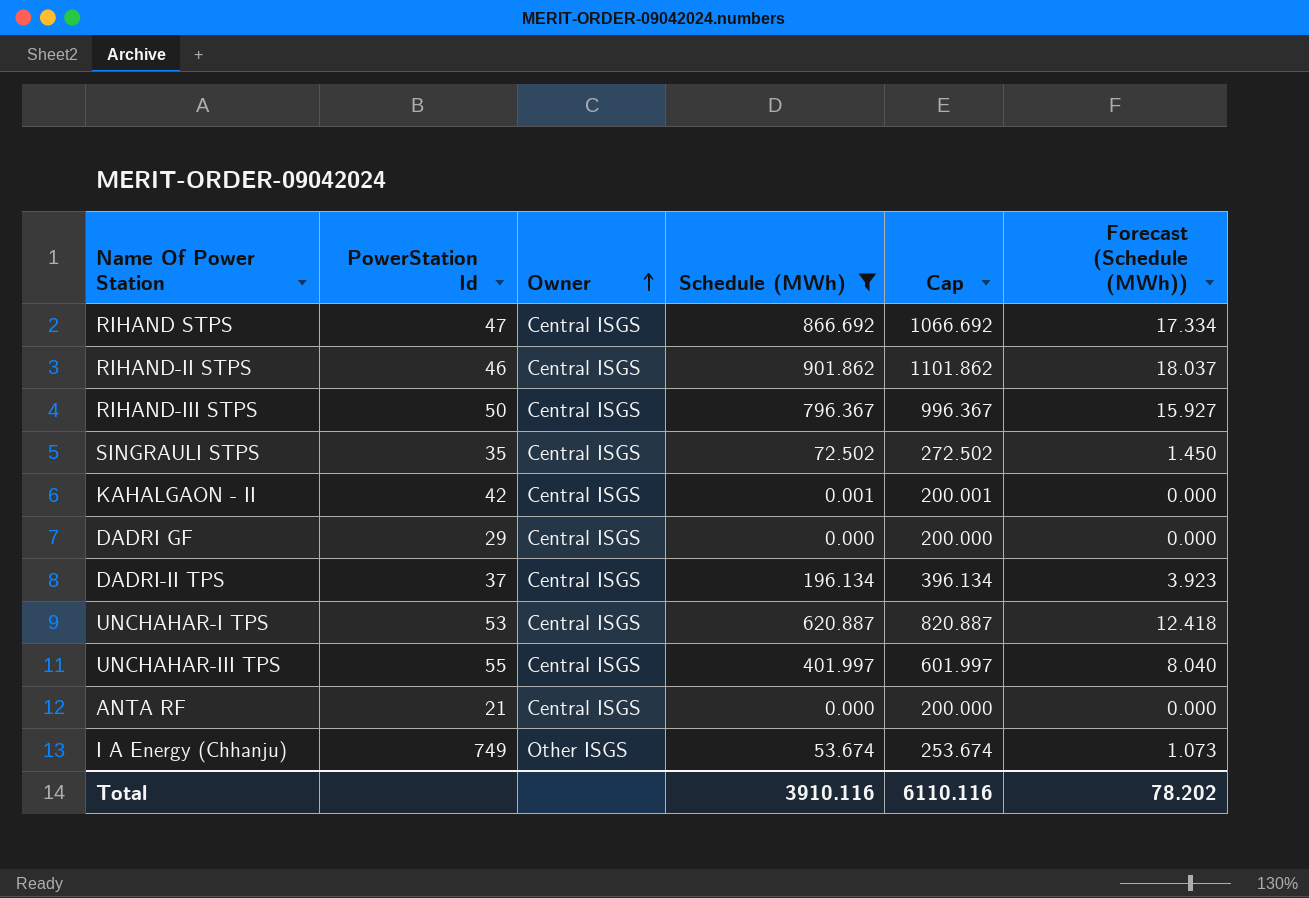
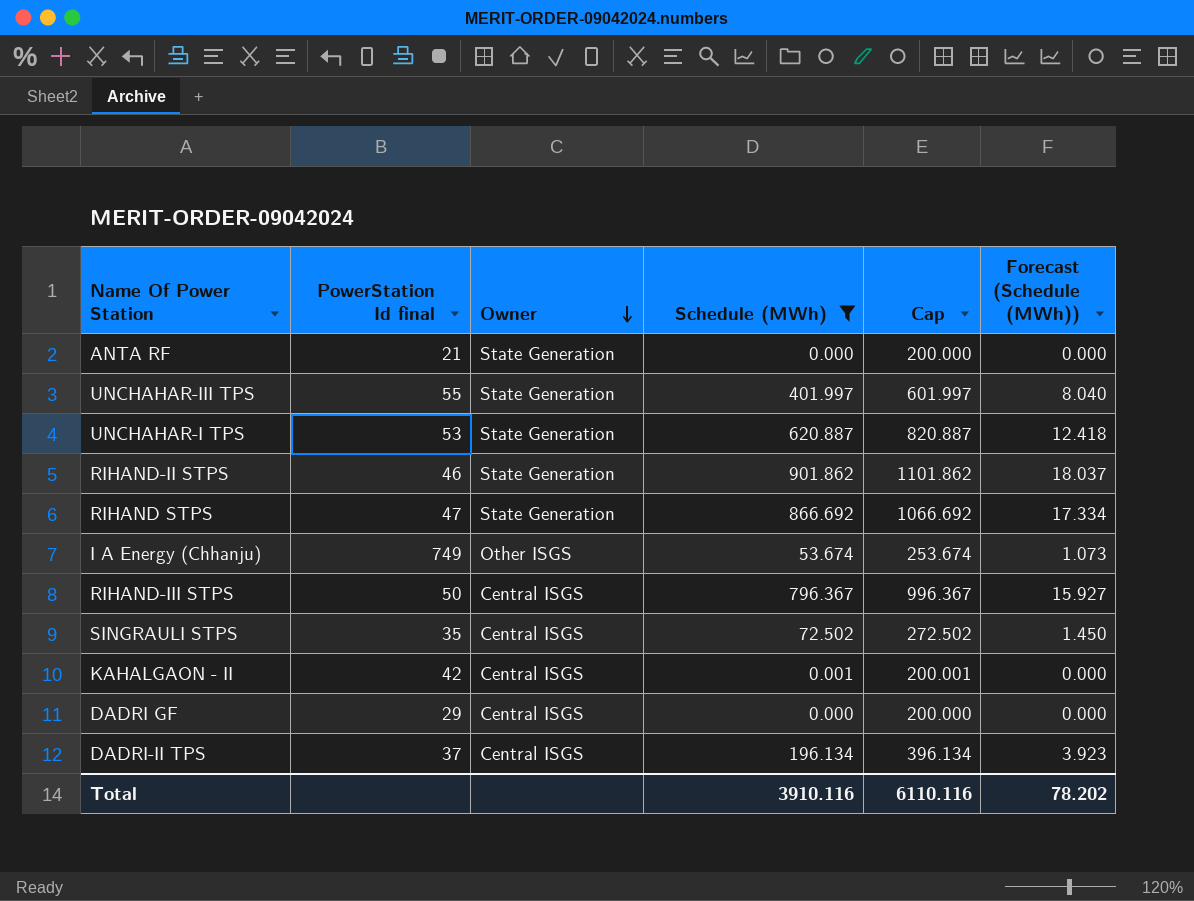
row order: Owner ascending -> Owner descending
column name: PowerStation Id -> PowerStation Id final
ANTA RF | Owner: Central ISGS -> State Generation
UNCHAHAR-III TPS | Owner: Central ISGS -> State Generation
UNCHAHAR-I TPS | Owner: Central ISGS -> State Generation
RIHAND-II STPS | Owner: Central ISGS -> State Generation
RIHAND STPS | Owner: Central ISGS -> State Generation

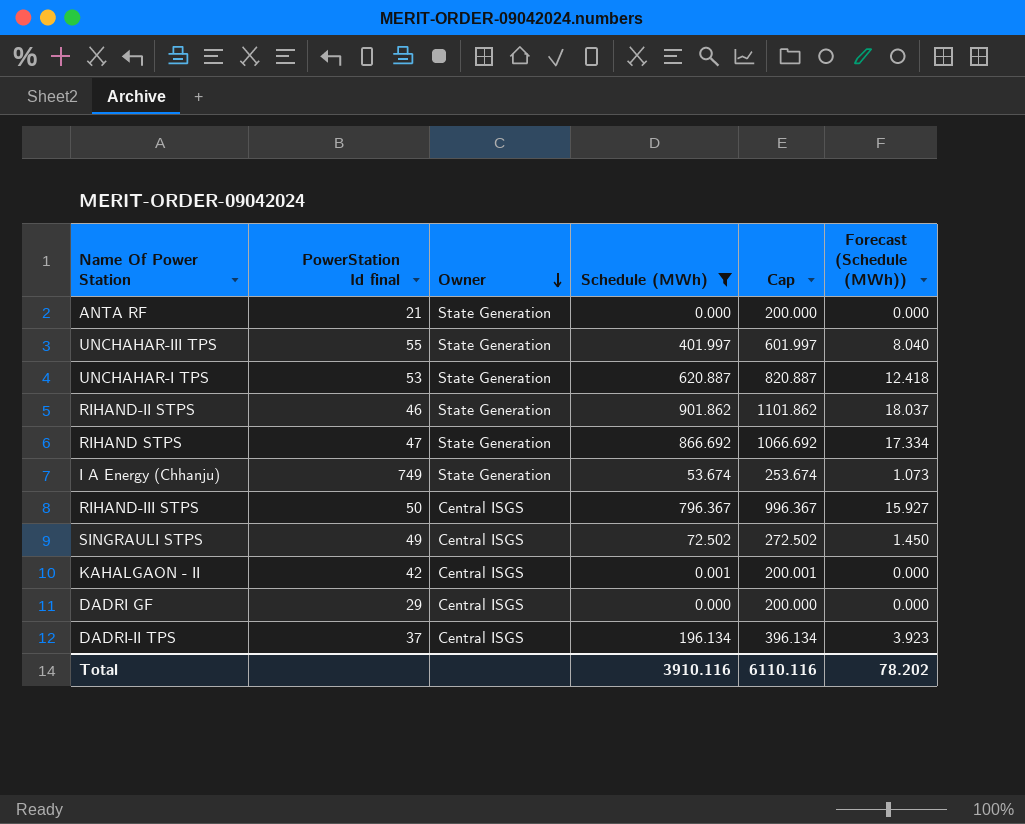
I A Energy (Chhanju) | Owner: Other ISGS -> State Generation
SINGRAULI STPS | PowerStation Id final: 35 -> 49

